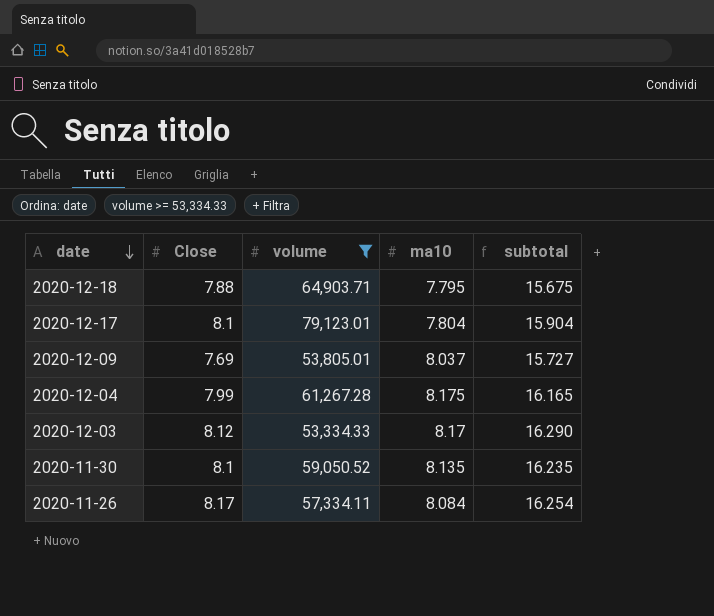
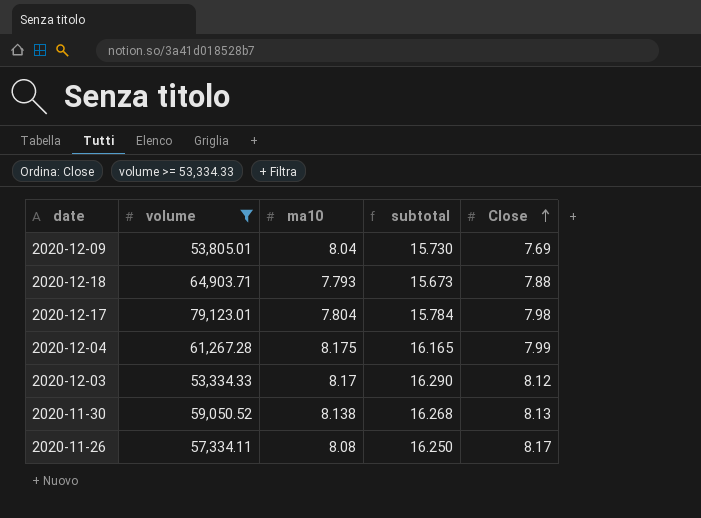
row order: date descending -> Close ascending
column Close | position: 2 -> 5
2020-12-09 | ma10: 8.037 -> 8.04
2020-12-09 | subtotal: 15.727 -> 15.730
2020-12-18 | ma10: 7.795 -> 7.793
2020-12-18 | subtotal: 15.675 -> 15.673
2020-12-17 | subtotal: 15.904 -> 15.784
2020-12-17 | Close: 8.1 -> 7.98
2020-11-30 | ma10: 8.135 -> 8.138
2020-11-30 | subtotal: 16.235 -> 16.268
2020-11-30 | Close: 8.1 -> 8.13
2020-11-26 | ma10: 8.084 -> 8.08
2020-11-26 | subtotal: 16.254 -> 16.250

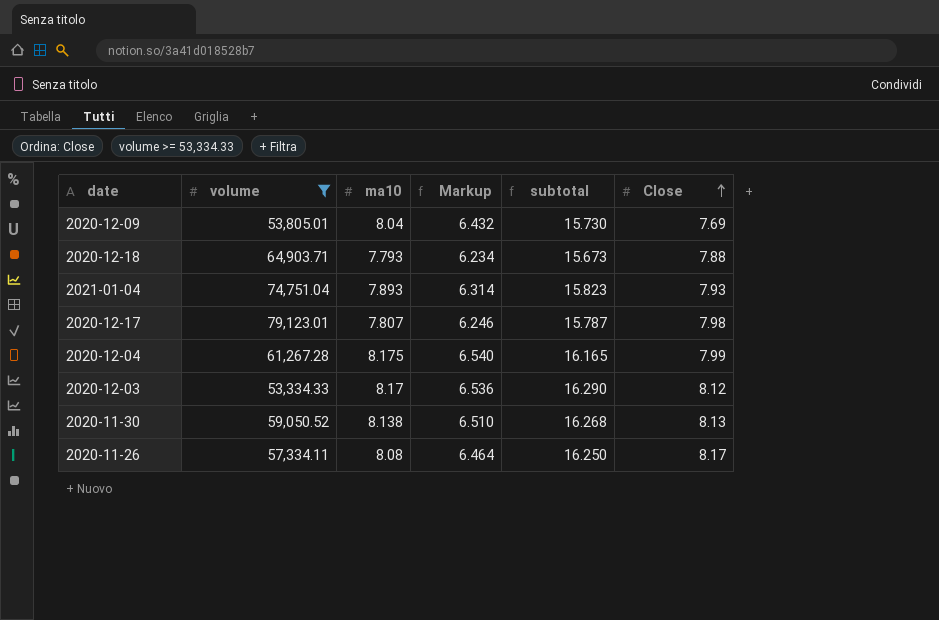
column Markup | formula: none -> [ma10] * 0.8
row 2021-01-04: none -> 74,751.04 | 7.893 | 6.314 | 15.823 | 7.93
2020-12-17 | ma10: 7.804 -> 7.807
2020-12-17 | subtotal: 15.784 -> 15.787

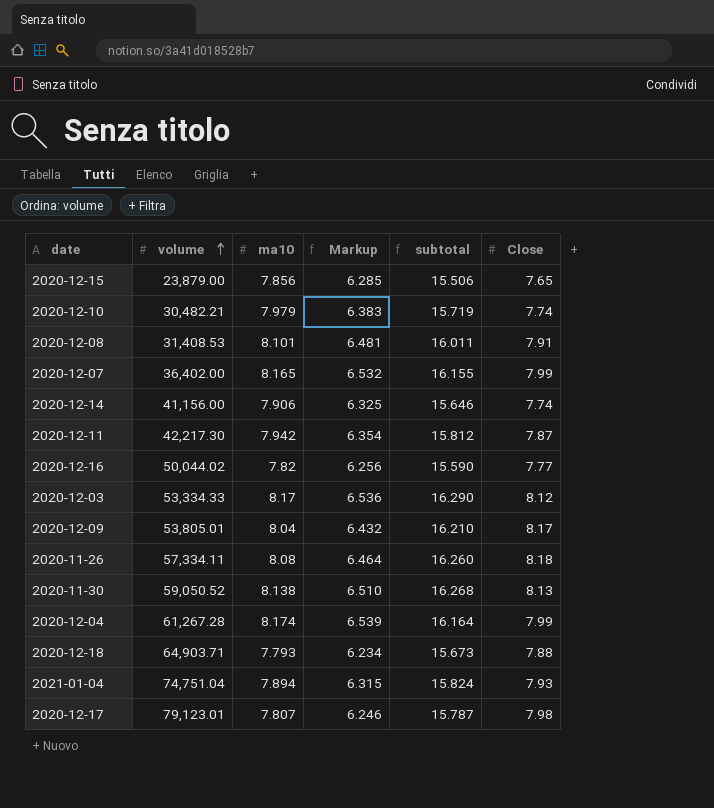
filter: volume >= 53,334.33 -> none
row order: Close ascending -> volume ascending
2020-12-09 | subtotal: 15.730 -> 16.210
2020-12-09 | Close: 7.69 -> 8.17
2020-11-26 | subtotal: 16.250 -> 16.260
2020-11-26 | Close: 8.17 -> 8.18
2020-12-04 | ma10: 8.175 -> 8.174
2020-12-04 | Markup: 6.540 -> 6.539
2020-12-04 | subtotal: 16.165 -> 16.164
2021-01-04 | ma10: 7.893 -> 7.894
2021-01-04 | Markup: 6.314 -> 6.315
2021-01-04 | subtotal: 15.823 -> 15.824

